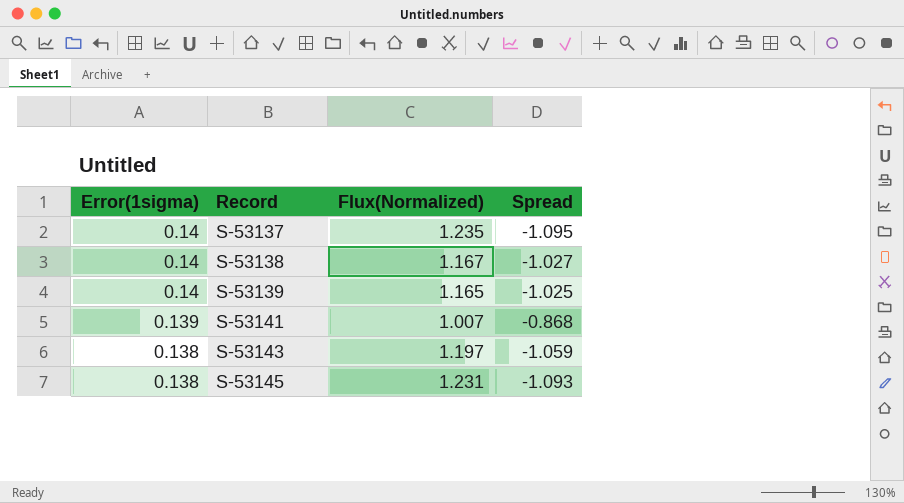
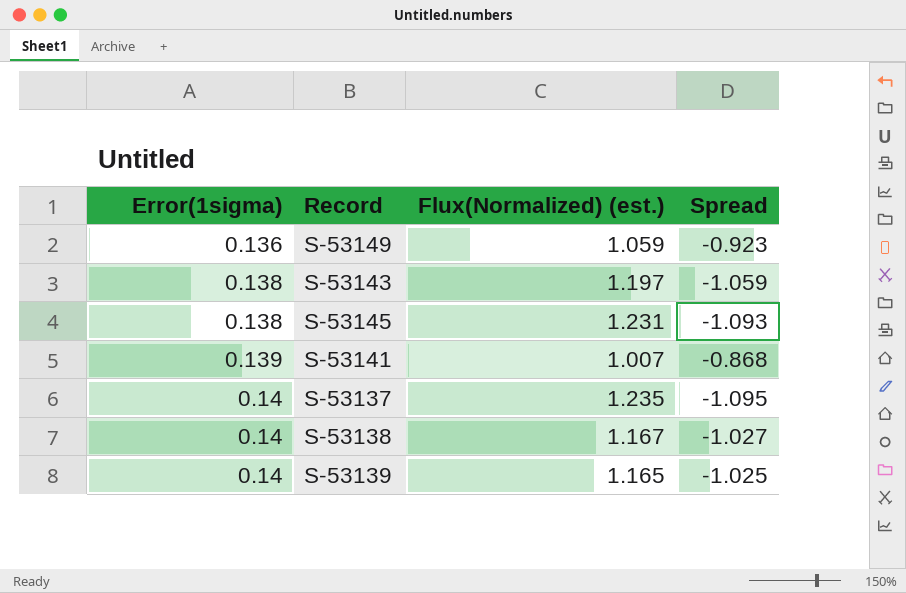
row order: Error(1sigma) descending -> Error(1sigma) ascending
column name: Flux(Normalized) -> Flux(Normalized) (est.)
row S-53149: none -> 0.136 | 1.059 | -0.923

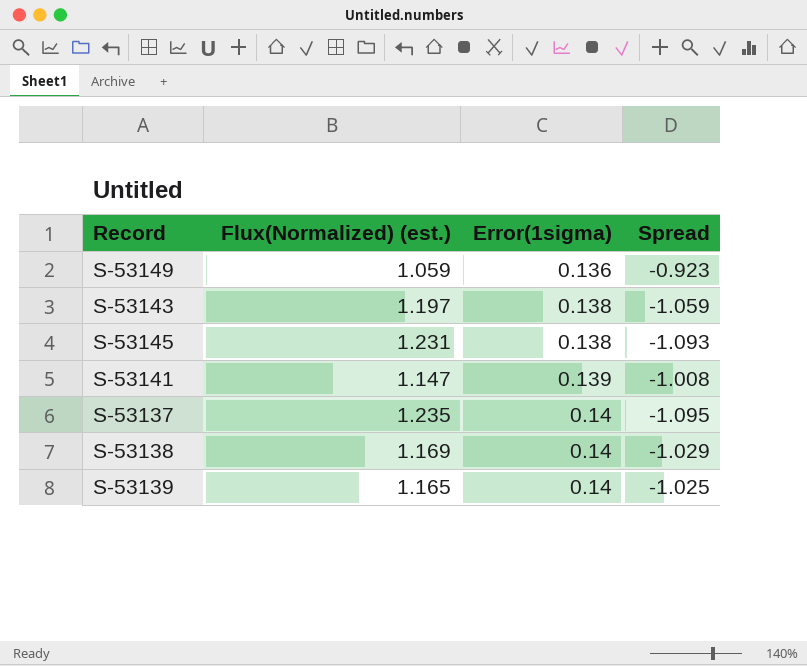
column Error(1sigma) | position: 1 -> 3
S-53141 | Flux(Normalized) (est.): 1.007 -> 1.147
S-53141 | Spread: -0.868 -> -1.008
S-53138 | Flux(Normalized) (est.): 1.167 -> 1.169
S-53138 | Spread: -1.027 -> -1.029

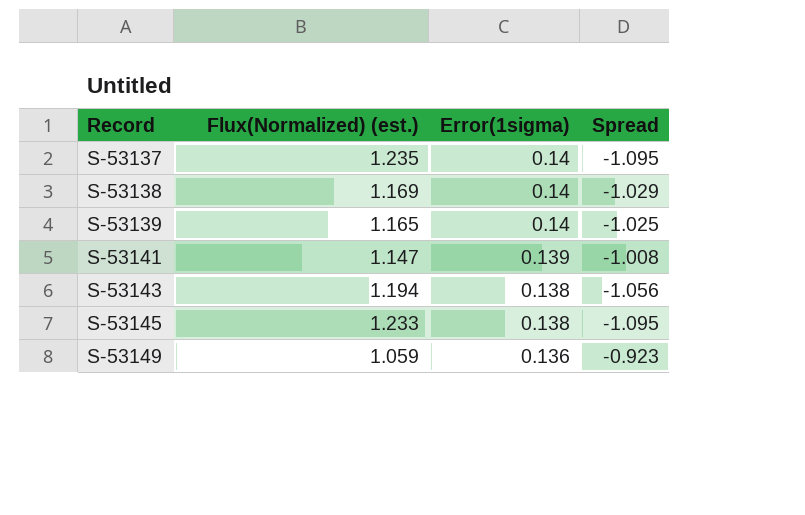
row order: Error(1sigma) ascending -> Record ascending
S-53143 | Flux(Normalized) (est.): 1.197 -> 1.194
S-53143 | Spread: -1.059 -> -1.056
S-53145 | Flux(Normalized) (est.): 1.231 -> 1.233
S-53145 | Spread: -1.093 -> -1.095

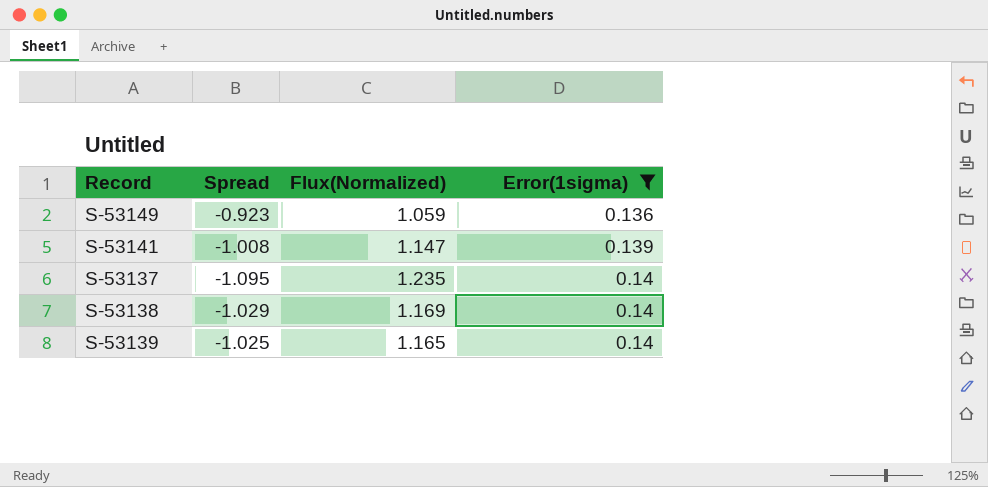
filter: none -> Error(1sigma) != 0.138
row order: Record ascending -> Error(1sigma) ascending
column Spread | position: 4 -> 2
column name: Flux(Normalized) (est.) -> Flux(Normalized)

